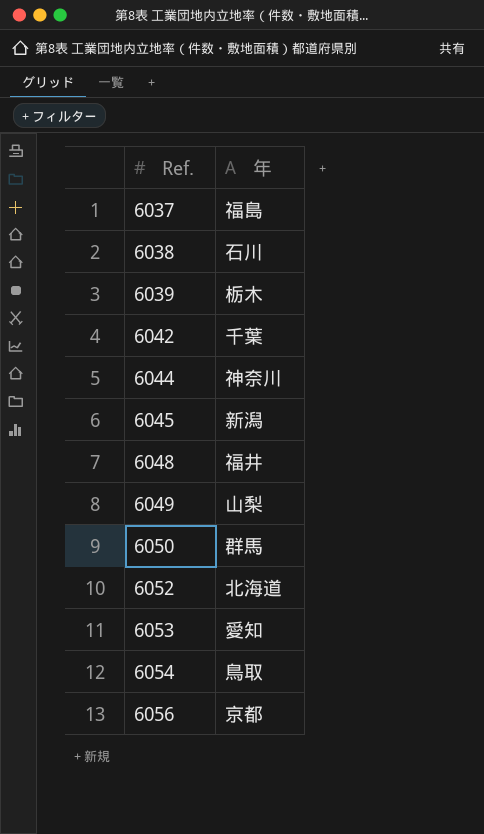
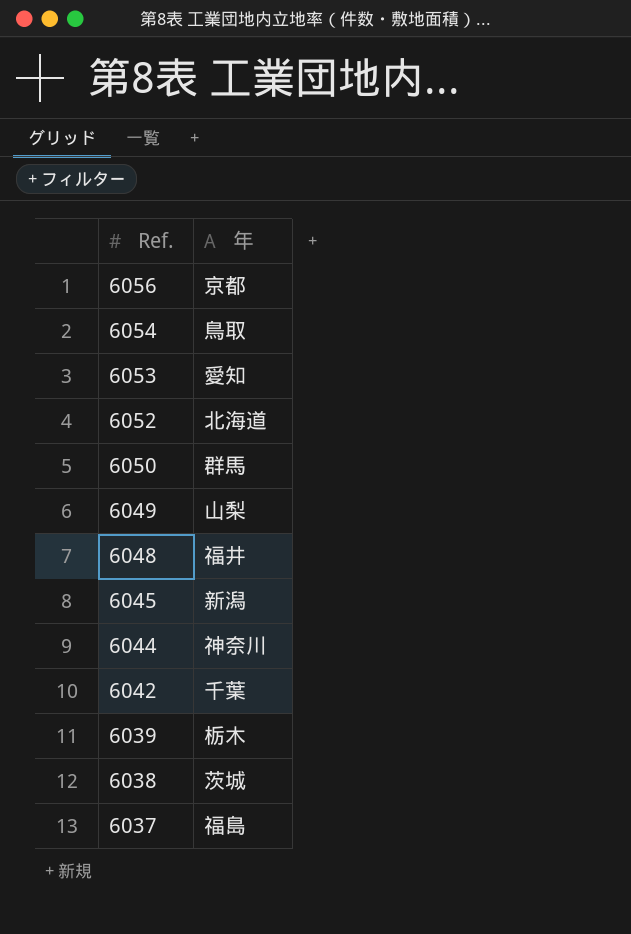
row order: Ref. ascending -> Ref. descending
6038 | 年: 石川 -> 茨城

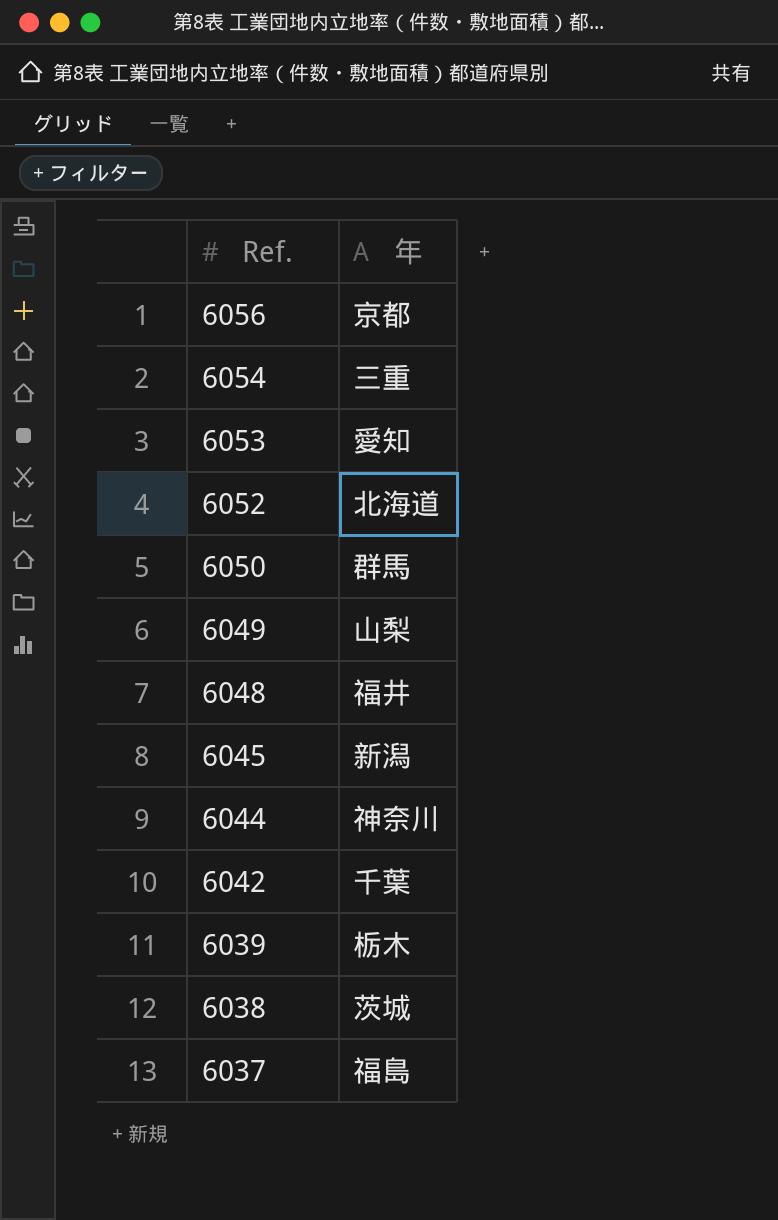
6054 | 年: 鳥取 -> 三重

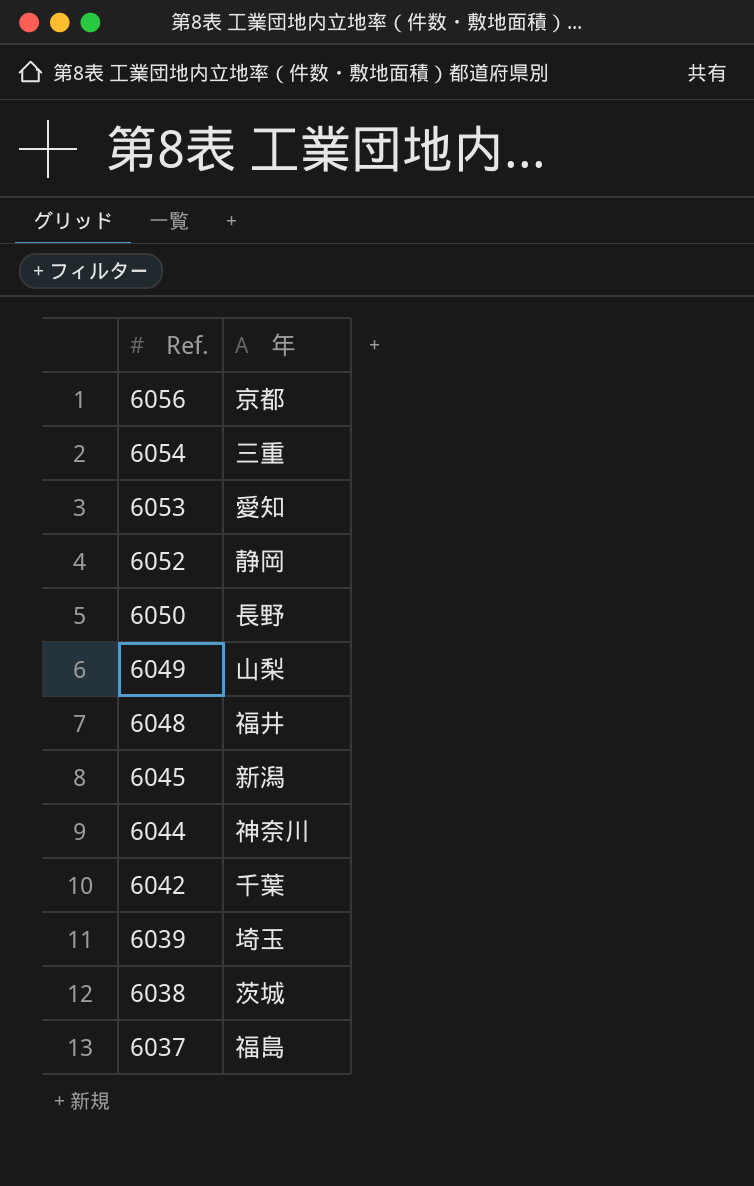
6052 | 年: 北海道 -> 静岡
6050 | 年: 群馬 -> 長野
6039 | 年: 栃木 -> 埼玉

